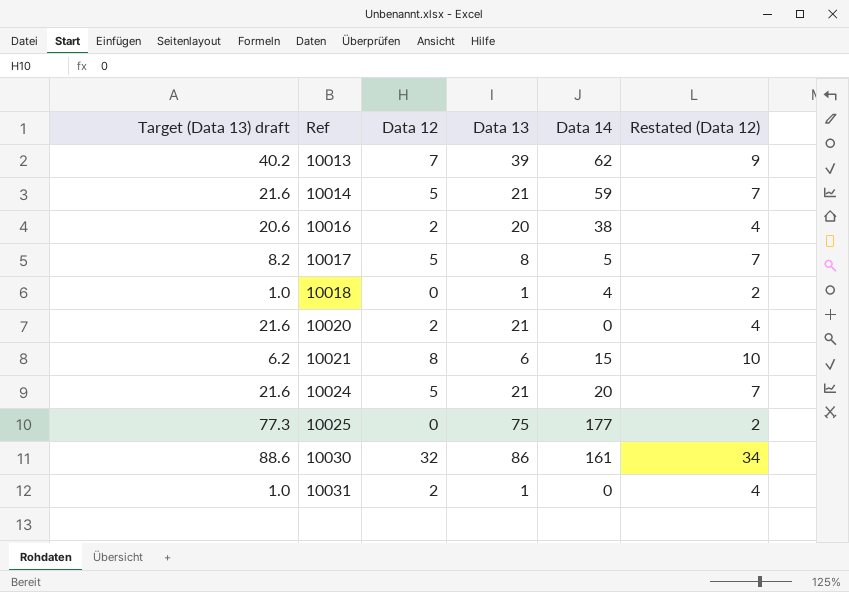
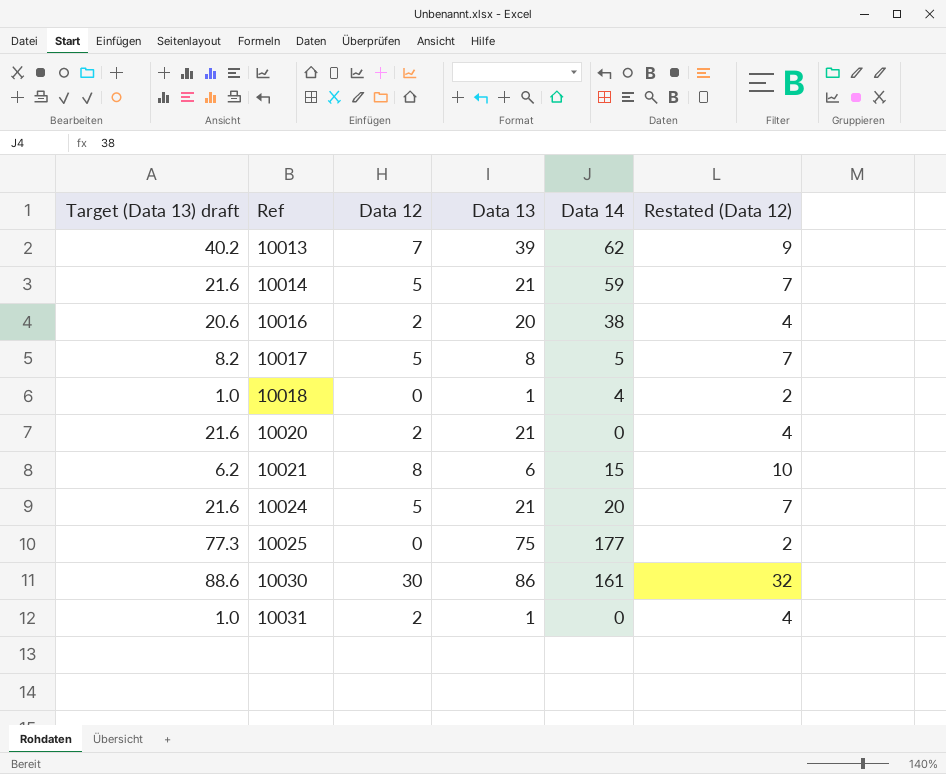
10030 | Data 12: 32 -> 30
10030 | Restated (Data 12): 34 -> 32

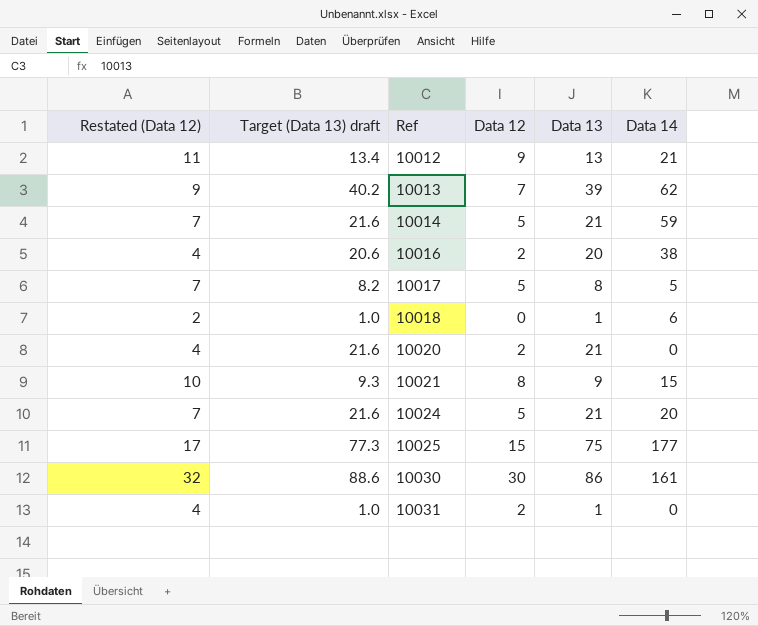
column Restated (Data 12) | position: 6 -> 1
row 10012: none -> 11 | 13.4 | 9 | 13 | 21
10018 | Data 14: 4 -> 6
10021 | Target (Data 13) draft: 6.2 -> 9.3
10021 | Data 13: 6 -> 9
10025 | Restated (Data 12): 2 -> 17
10025 | Data 12: 0 -> 15

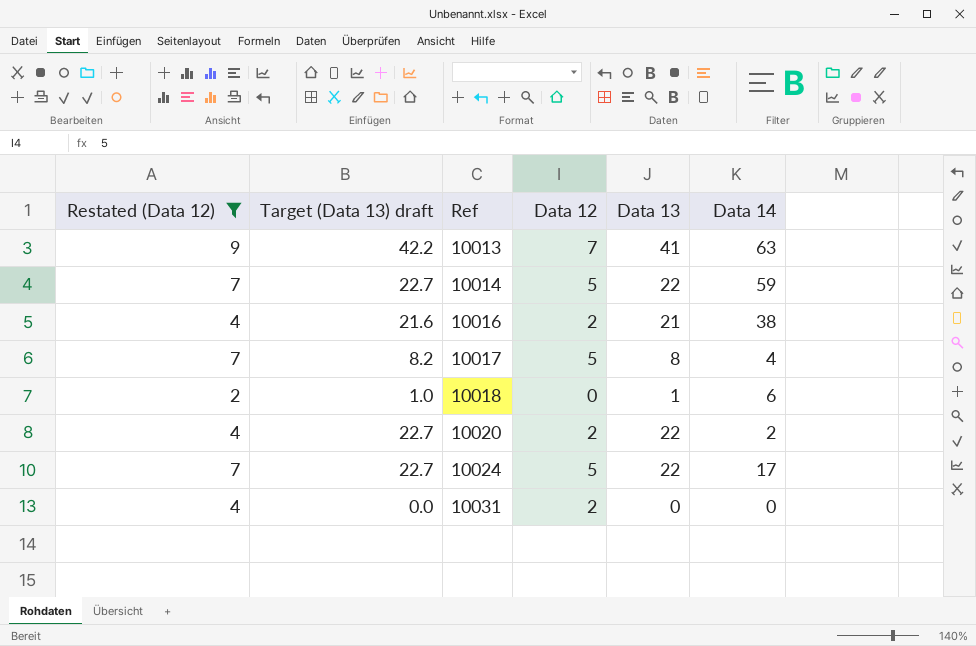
filter: none -> Restated (Data 12) <= 9
10013 | Target (Data 13) draft: 40.2 -> 42.2
10013 | Data 13: 39 -> 41
10013 | Data 14: 62 -> 63
10014 | Target (Data 13) draft: 21.6 -> 22.7
10014 | Data 13: 21 -> 22
10016 | Target (Data 13) draft: 20.6 -> 21.6
10016 | Data 13: 20 -> 21
10017 | Data 14: 5 -> 4
10020 | Target (Data 13) draft: 21.6 -> 22.7
10020 | Data 13: 21 -> 22
10020 | Data 14: 0 -> 2
10024 | Target (Data 13) draft: 21.6 -> 22.7
10024 | Data 13: 21 -> 22
10024 | Data 14: 20 -> 17
10031 | Target (Data 13) draft: 1.0 -> 0.0
10031 | Data 13: 1 -> 0

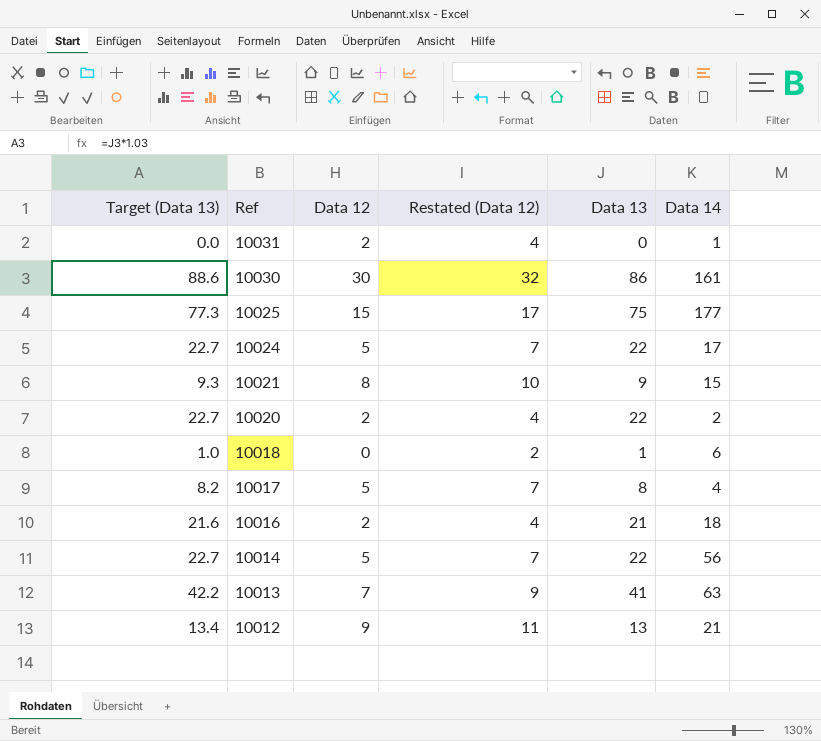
filter: Restated (Data 12) <= 9 -> none
row order: Ref ascending -> Ref descending
column name: Target (Data 13) draft -> Target (Data 13)
column Restated (Data 12) | position: 1 -> 4
10031 | Data 14: 0 -> 1
10016 | Data 14: 38 -> 18
10014 | Data 14: 59 -> 56

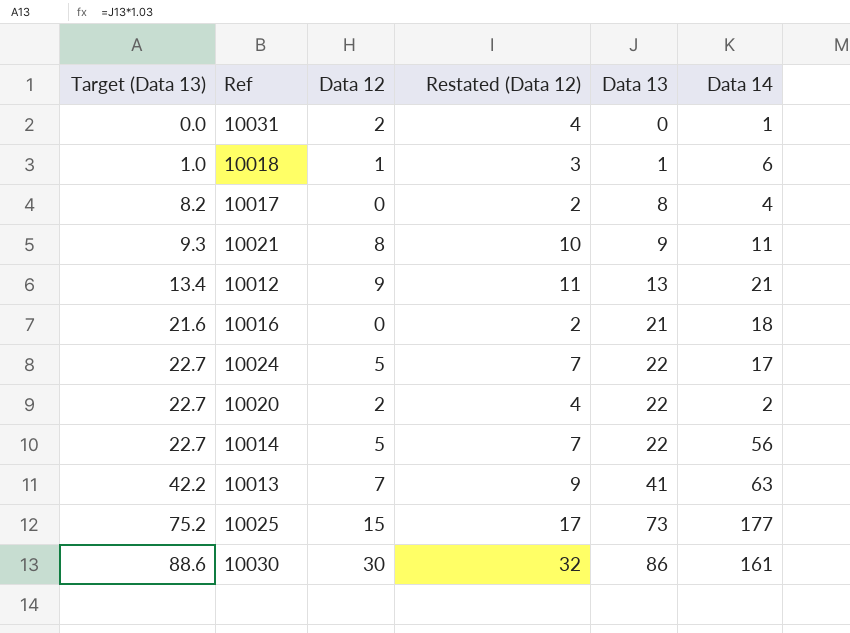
row order: Ref descending -> Target (Data 13) ascending
10018 | Data 12: 0 -> 1
10018 | Restated (Data 12): 2 -> 3
10017 | Data 12: 5 -> 0
10017 | Restated (Data 12): 7 -> 2
10021 | Data 14: 15 -> 11
10016 | Data 12: 2 -> 0
10016 | Restated (Data 12): 4 -> 2
10025 | Target (Data 13): 77.3 -> 75.2
10025 | Data 13: 75 -> 73

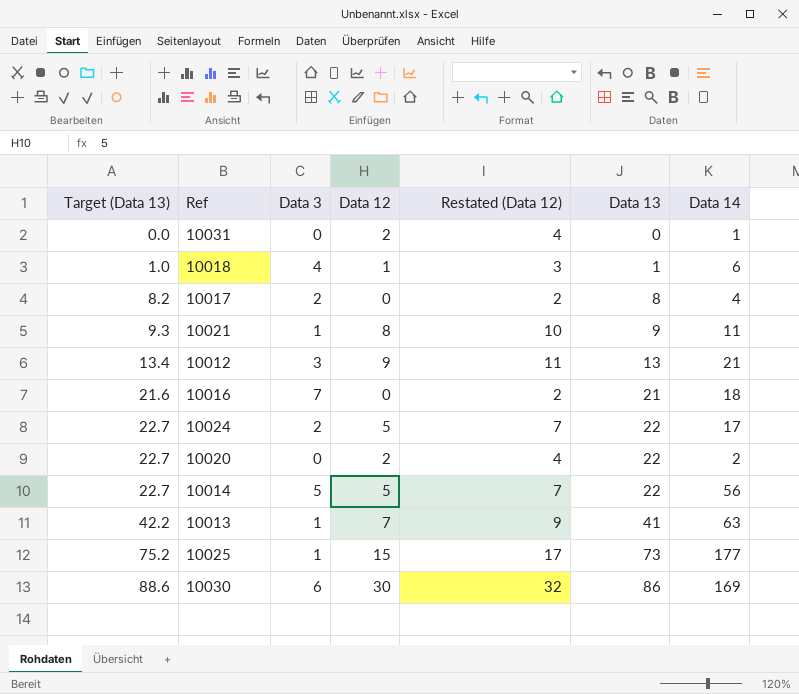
column Data 3 | position: none -> 3
10030 | Data 14: 161 -> 169

